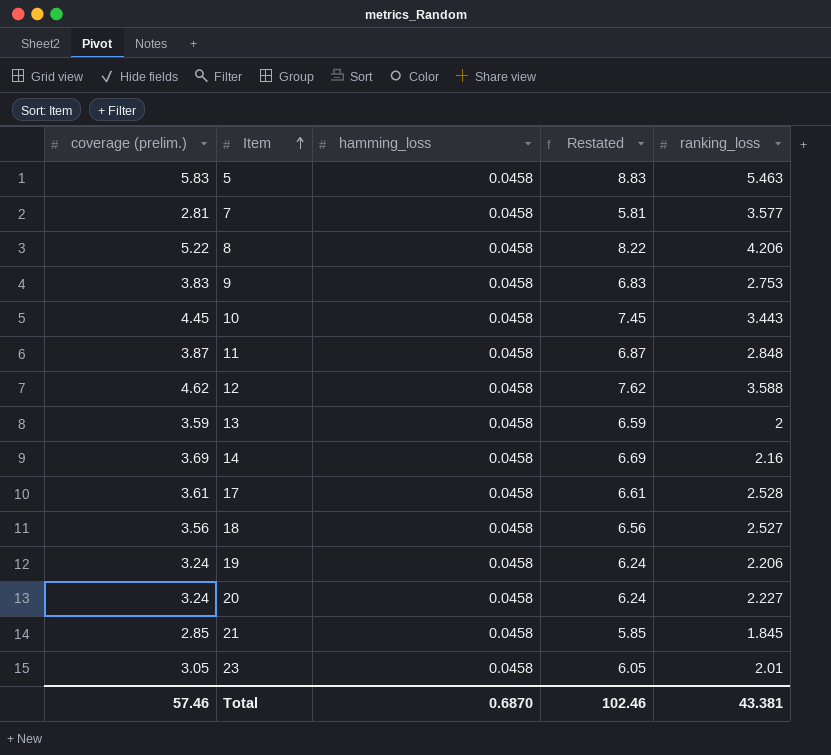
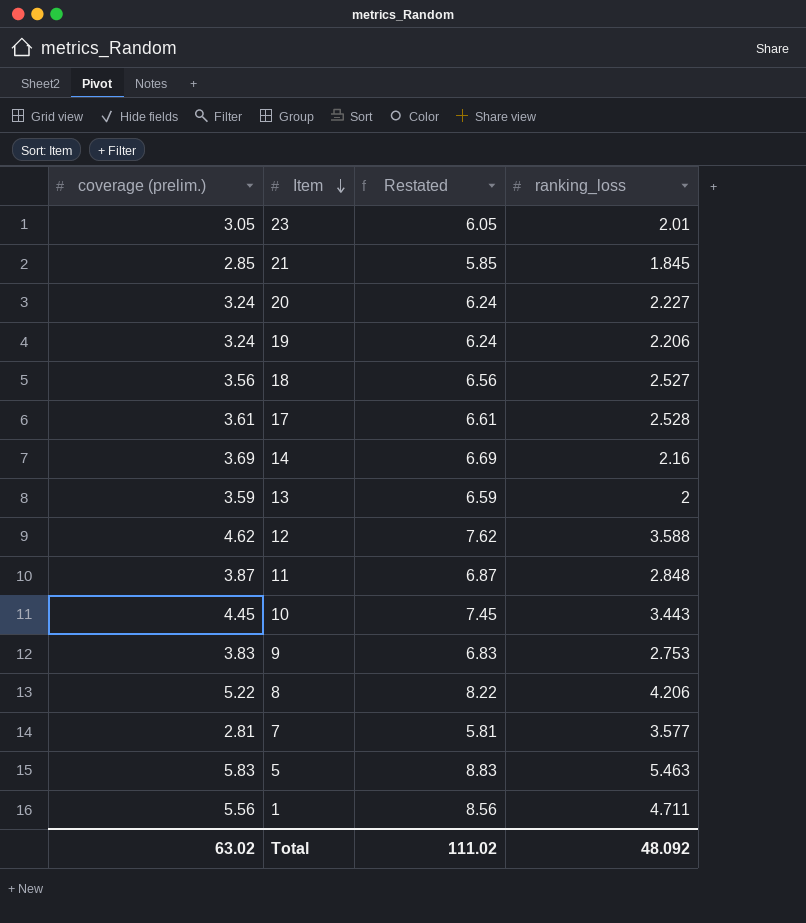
row order: Item ascending -> Item descending
column hamming_loss | position: 3 -> none
row 1: none -> 5.56 | 8.56 | 4.711
Total | coverage (prelim.): 57.46 -> 63.02
Total | Restated: 102.46 -> 111.02
Total | ranking_loss: 43.381 -> 48.092

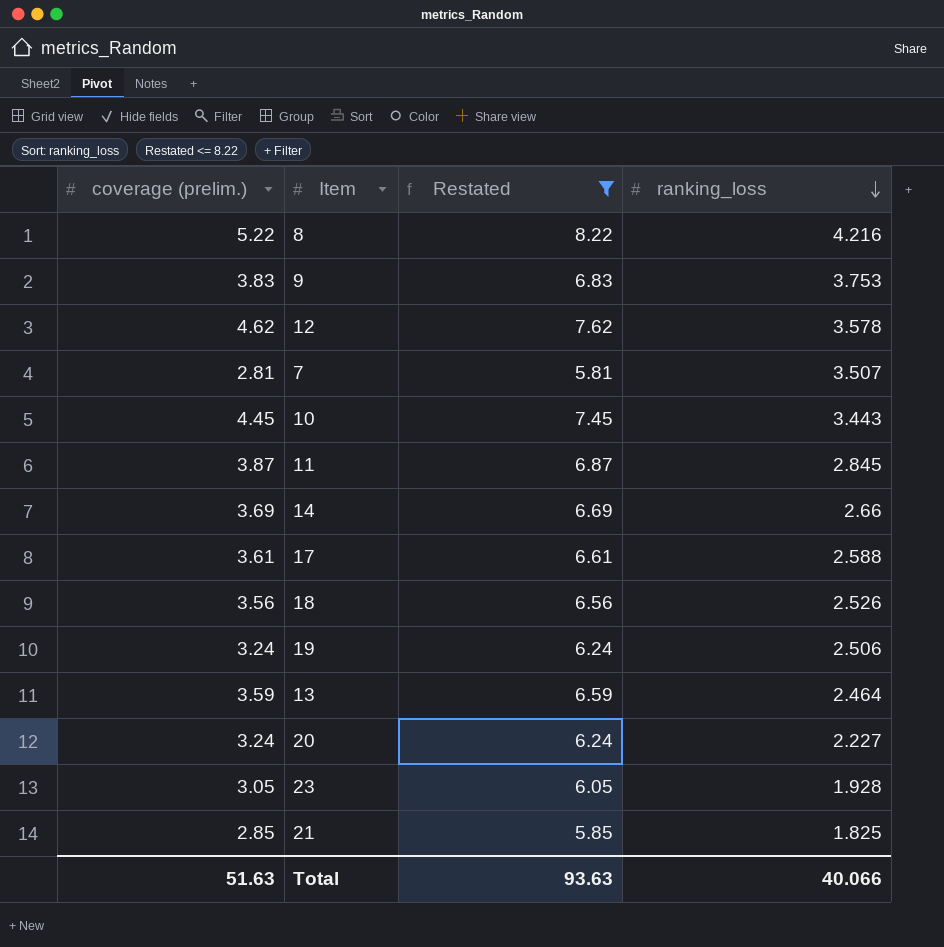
filter: none -> Restated <= 8.22
row order: Item descending -> ranking_loss descending
8 | ranking_loss: 4.206 -> 4.216
9 | ranking_loss: 2.753 -> 3.753
12 | ranking_loss: 3.588 -> 3.578
7 | ranking_loss: 3.577 -> 3.507
11 | ranking_loss: 2.848 -> 2.845
14 | ranking_loss: 2.16 -> 2.66
17 | ranking_loss: 2.528 -> 2.588
18 | ranking_loss: 2.527 -> 2.526
19 | ranking_loss: 2.206 -> 2.506
13 | ranking_loss: 2 -> 2.464
23 | ranking_loss: 2.01 -> 1.928
21 | ranking_loss: 1.845 -> 1.825
Total | coverage (prelim.): 63.02 -> 51.63
Total | Restated: 111.02 -> 93.63
Total | ranking_loss: 48.092 -> 40.066

